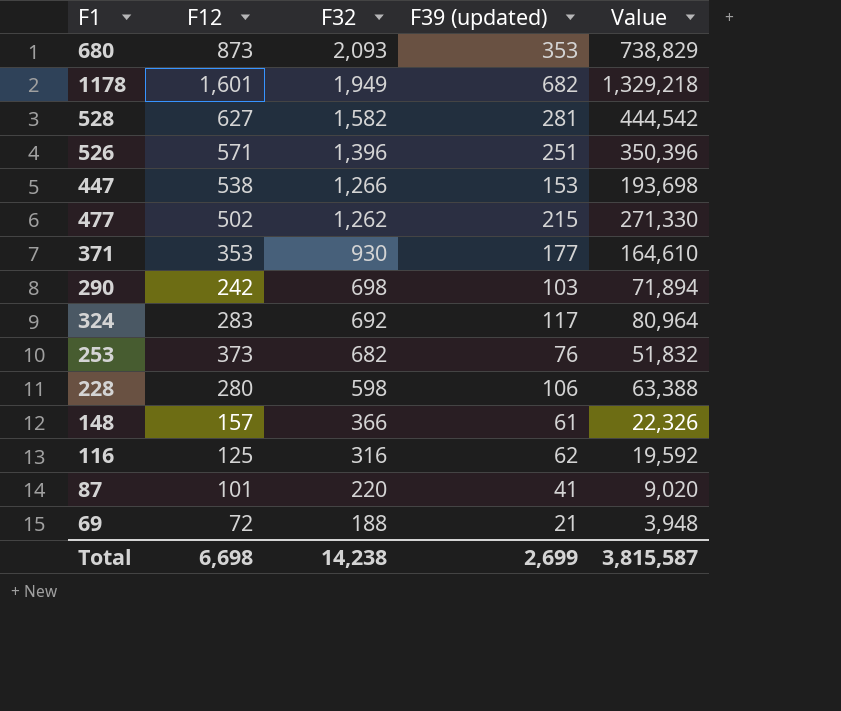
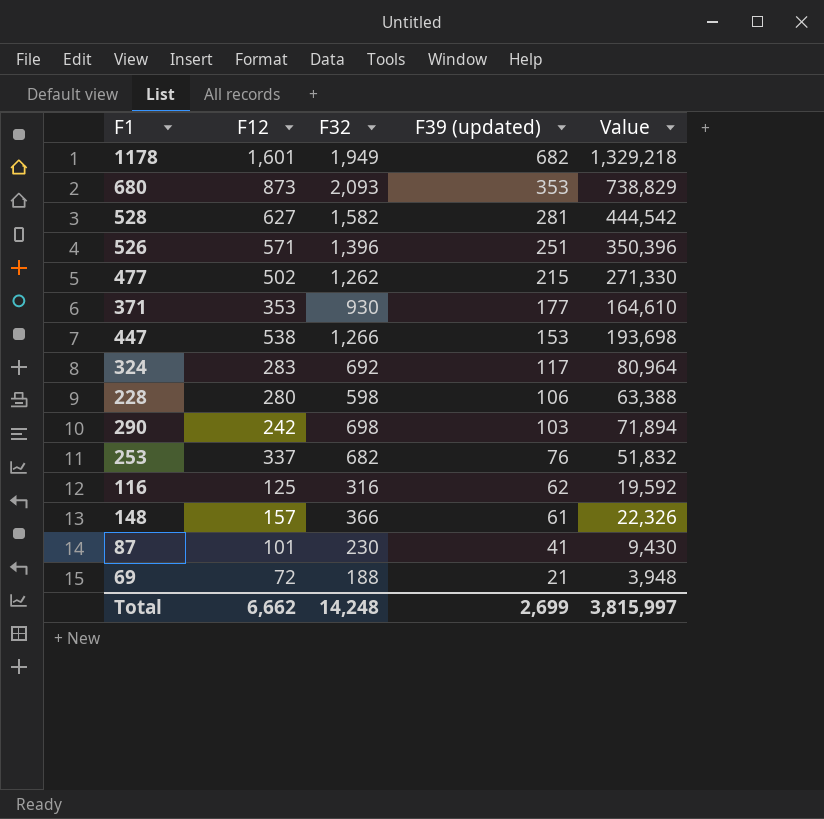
row order: F32 descending -> F39 (updated) descending
253 | F12: 373 -> 337
87 | F32: 220 -> 230
87 | Value: 9,020 -> 9,430
Total | F12: 6,698 -> 6,662
Total | F32: 14,238 -> 14,248
Total | Value: 3,815,587 -> 3,815,997

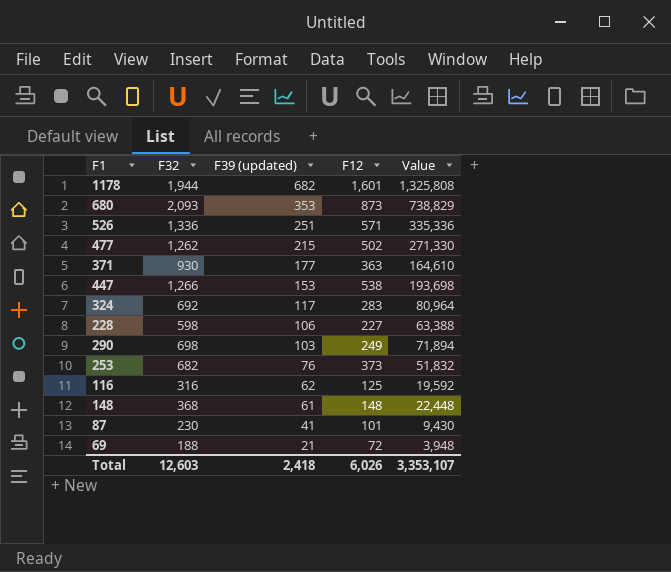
column F12 | position: 2 -> 4
row 528: 627 | 1,582 | 281 | 444,542 -> none
1178 | F32: 1,949 -> 1,944
1178 | Value: 1,329,218 -> 1,325,808
526 | F32: 1,396 -> 1,336
526 | Value: 350,396 -> 335,336
371 | F12: 353 -> 363
228 | F12: 280 -> 227
290 | F12: 242 -> 249
253 | F12: 337 -> 373
148 | F32: 366 -> 368
148 | F12: 157 -> 148
148 | Value: 22,326 -> 22,448
Total | F32: 14,248 -> 12,603
Total | F39 (updated): 2,699 -> 2,418
Total | F12: 6,662 -> 6,026
Total | Value: 3,815,997 -> 3,353,107

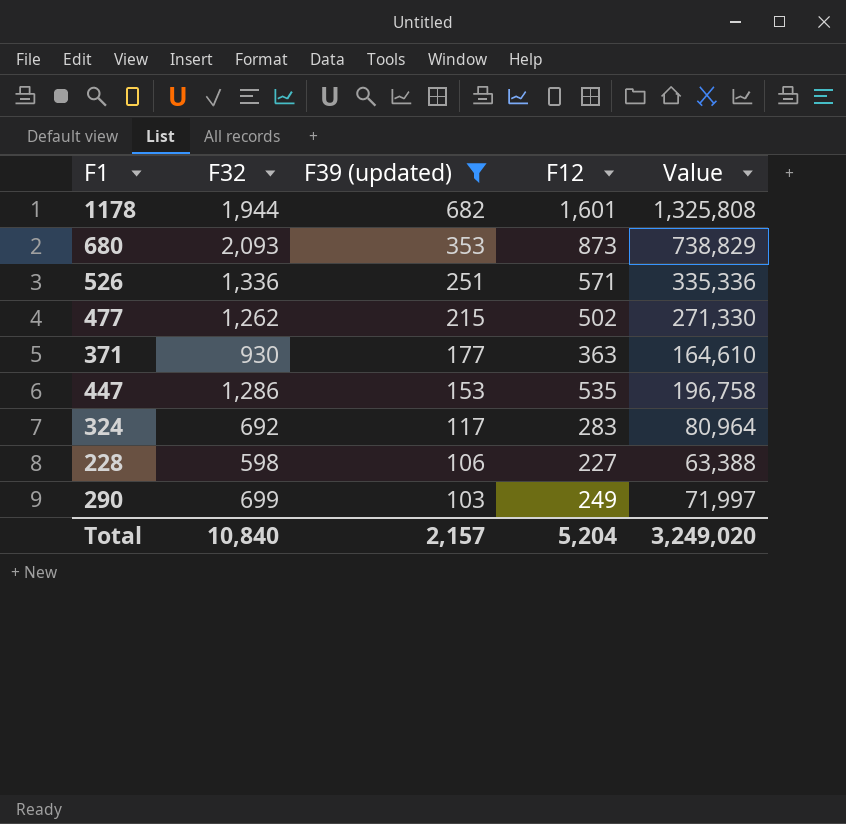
filter: none -> F39 (updated) >= 103
447 | F32: 1,266 -> 1,286
447 | F12: 538 -> 535
447 | Value: 193,698 -> 196,758
290 | F32: 698 -> 699
290 | Value: 71,894 -> 71,997
Total | F32: 12,603 -> 10,840
Total | F39 (updated): 2,418 -> 2,157
Total | F12: 6,026 -> 5,204
Total | Value: 3,353,107 -> 3,249,020

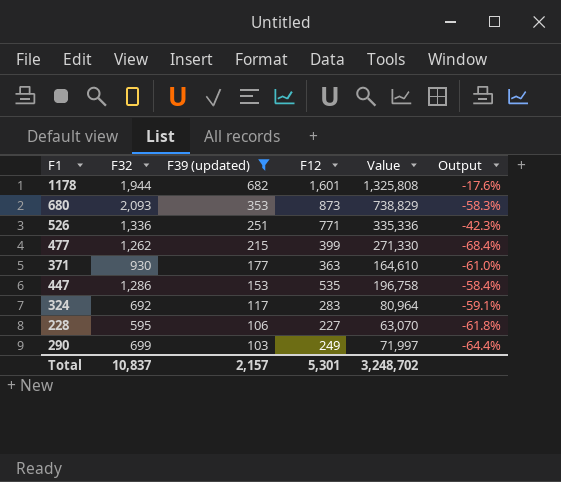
column Output | formula: none -> ([F12] - [F32]) / [F32]
526 | F12: 571 -> 771
477 | F12: 502 -> 399
228 | F32: 598 -> 595
228 | Value: 63,388 -> 63,070
Total | F32: 10,840 -> 10,837
Total | F12: 5,204 -> 5,301
Total | Value: 3,249,020 -> 3,248,702

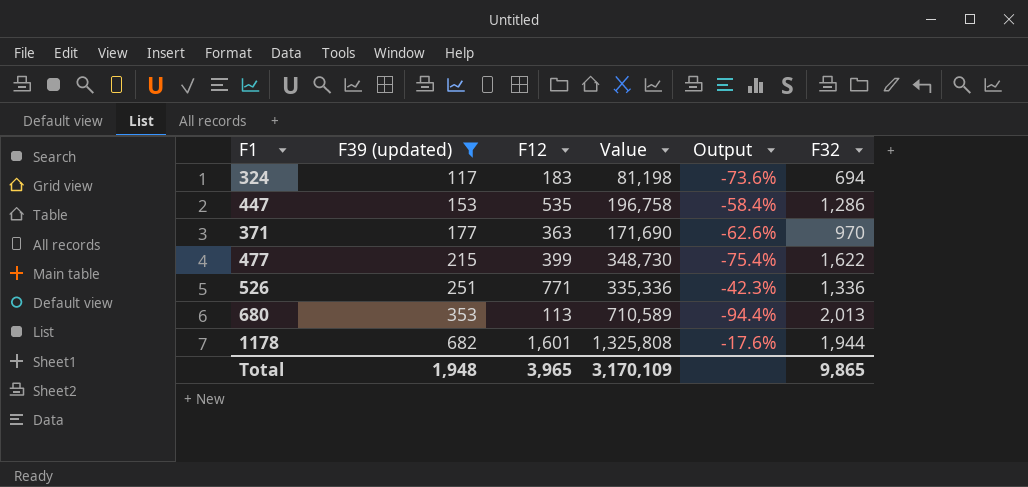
row order: F39 (updated) descending -> F39 (updated) ascending
column F32 | position: 2 -> 6
row 228: 595 | 106 | 227 | 63,070 | -61.8% -> none
row 290: 699 | 103 | 249 | 71,997 | -64.4% -> none
324 | F12: 283 -> 183
324 | Value: 80,964 -> 81,198
324 | Output: -59.1% -> -73.6%
324 | F32: 692 -> 694
371 | Value: 164,610 -> 171,690
371 | Output: -61.0% -> -62.6%
371 | F32: 930 -> 970
477 | Value: 271,330 -> 348,730
477 | Output: -68.4% -> -75.4%
477 | F32: 1,262 -> 1,622
680 | F12: 873 -> 113
680 | Value: 738,829 -> 710,589
680 | Output: -58.3% -> -94.4%
680 | F32: 2,093 -> 2,013
Total | F39 (updated): 2,157 -> 1,948
Total | F12: 5,301 -> 3,965
Total | Value: 3,248,702 -> 3,170,109
Total | F32: 10,837 -> 9,865

